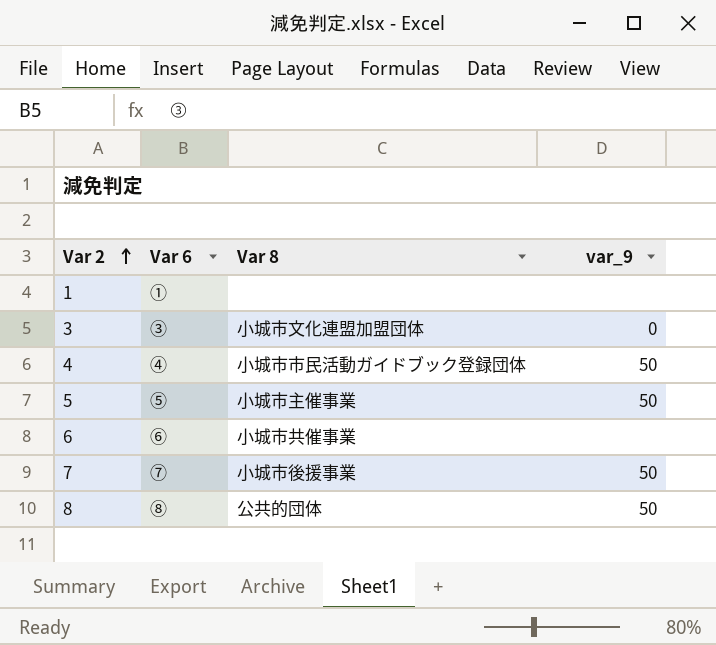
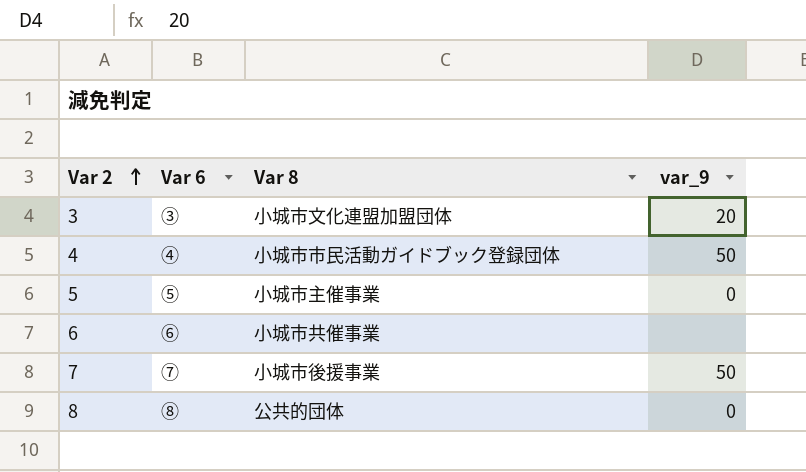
row 1: ① | none | none -> none
3 | var_9: 0 -> 20
5 | var_9: 50 -> 0
8 | var_9: 50 -> 0

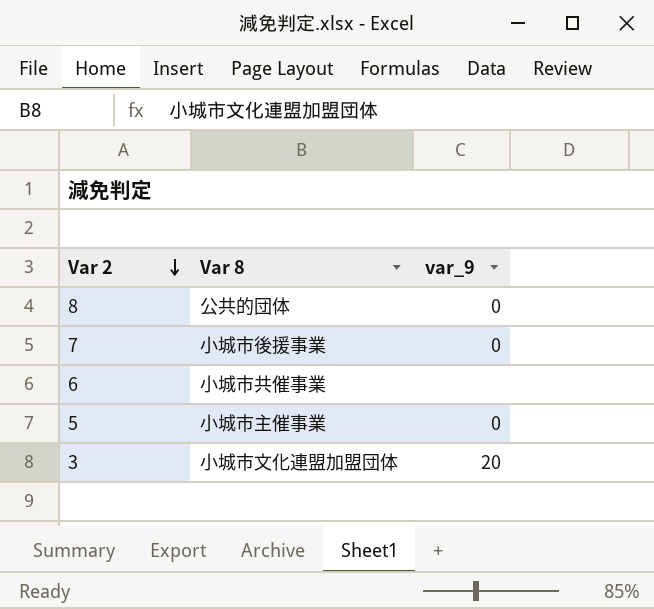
row order: Var 2 ascending -> Var 2 descending
column Var 6 | position: 2 -> none
row 4: ④ | 小城市市民活動ガイドブック登録団体 | 50 -> none
7 | var_9: 50 -> 0

